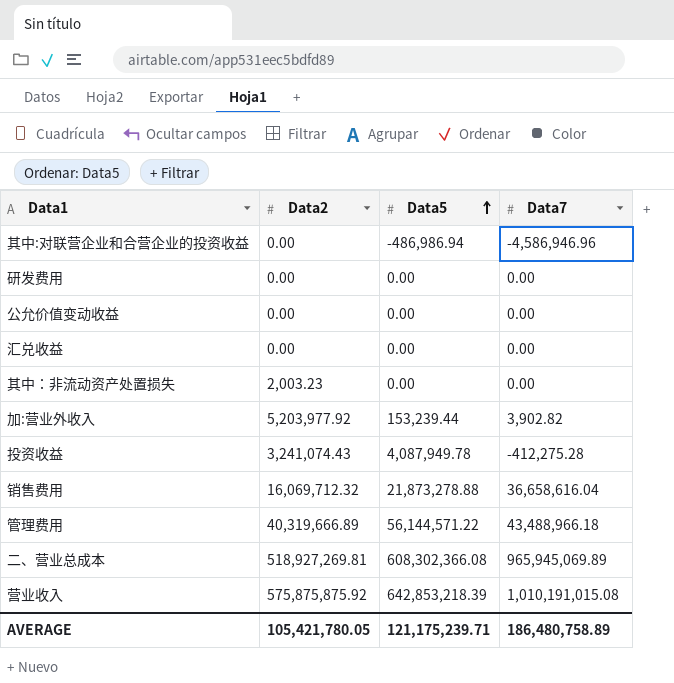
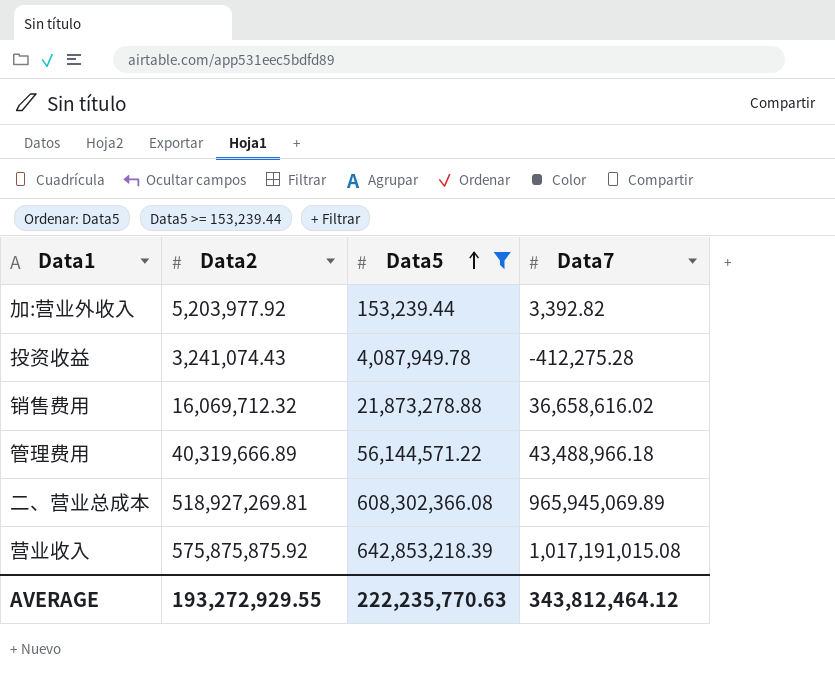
filter: none -> Data5 >= 153,239.44
加:营业外收入 | Data7: 3,902.82 -> 3,392.82
销售费用 | Data7: 36,658,616.04 -> 36,658,616.02
营业收入 | Data7: 1,010,191,015.08 -> 1,017,191,015.08
AVERAGE | Data2: 105,421,780.05 -> 193,272,929.55
AVERAGE | Data5: 121,175,239.71 -> 222,235,770.63
AVERAGE | Data7: 186,480,758.89 -> 343,812,464.12

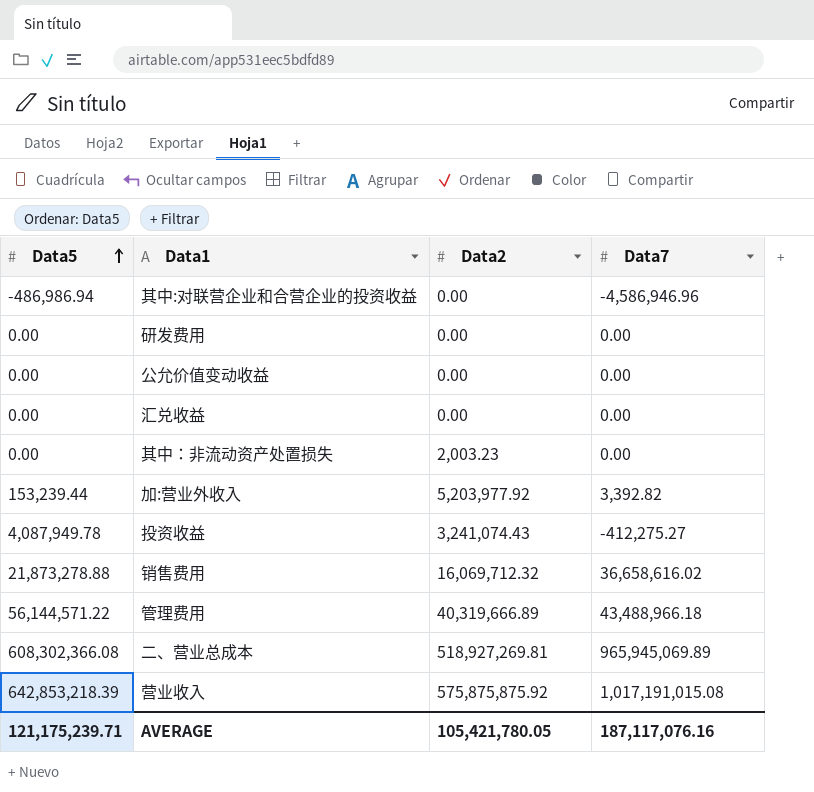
filter: Data5 >= 153,239.44 -> none
column Data5 | position: 3 -> 1
投资收益 | Data7: -412,275.28 -> -412,275.27
AVERAGE | Data5: 222,235,770.63 -> 121,175,239.71
AVERAGE | Data2: 193,272,929.55 -> 105,421,780.05
AVERAGE | Data7: 343,812,464.12 -> 187,117,076.16

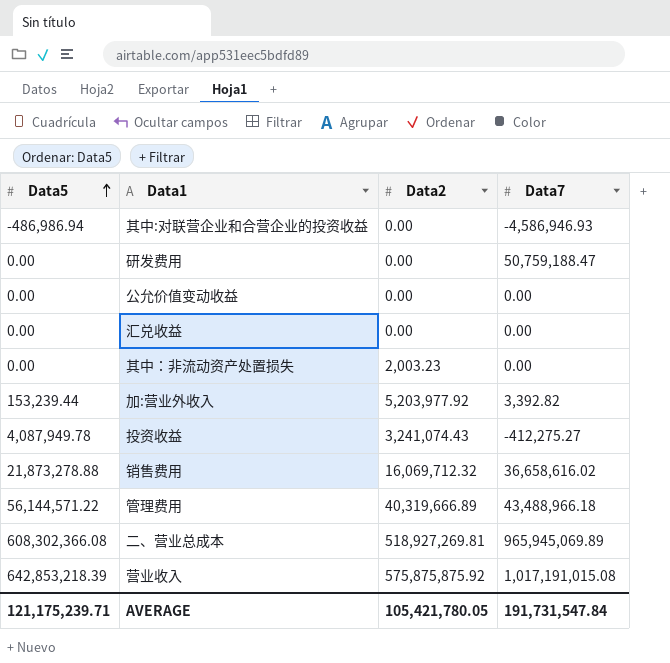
其中:对联营企业和合营企业的投资收益 | Data7: -4,586,946.96 -> -4,586,946.93
研发费用 | Data7: 0.00 -> 50,759,188.47
AVERAGE | Data7: 187,117,076.16 -> 191,731,547.84

